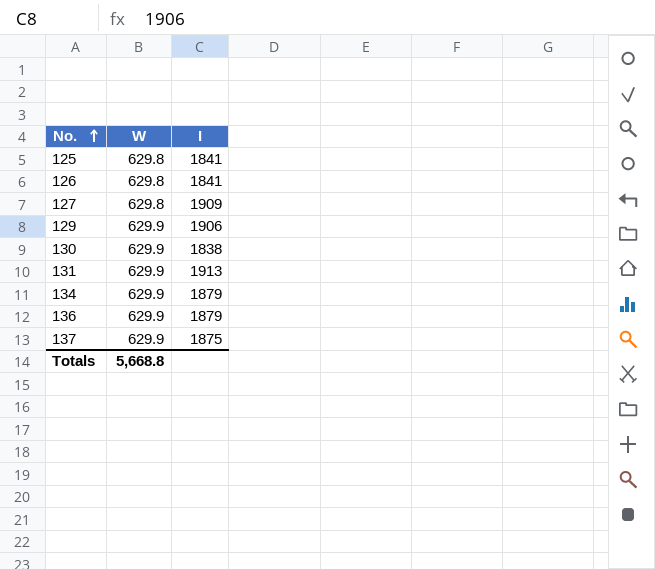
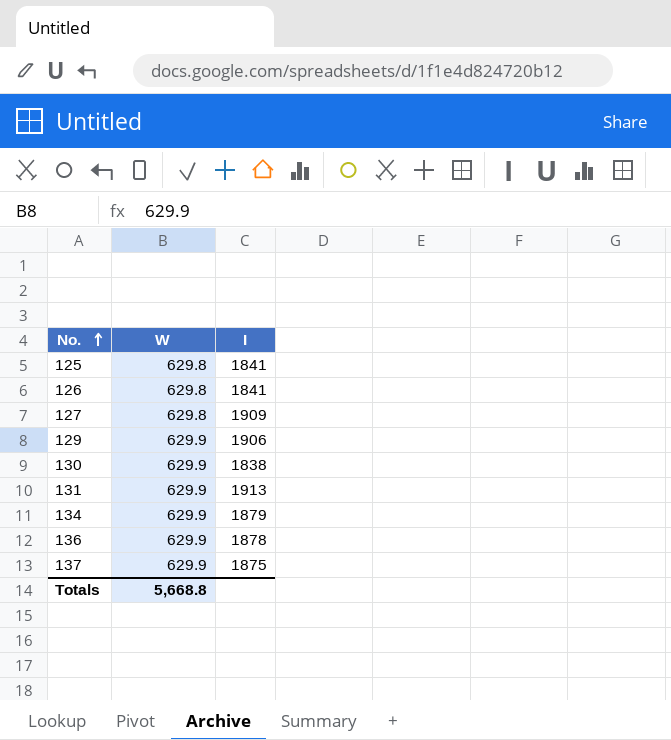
136 | I: 1879 -> 1878

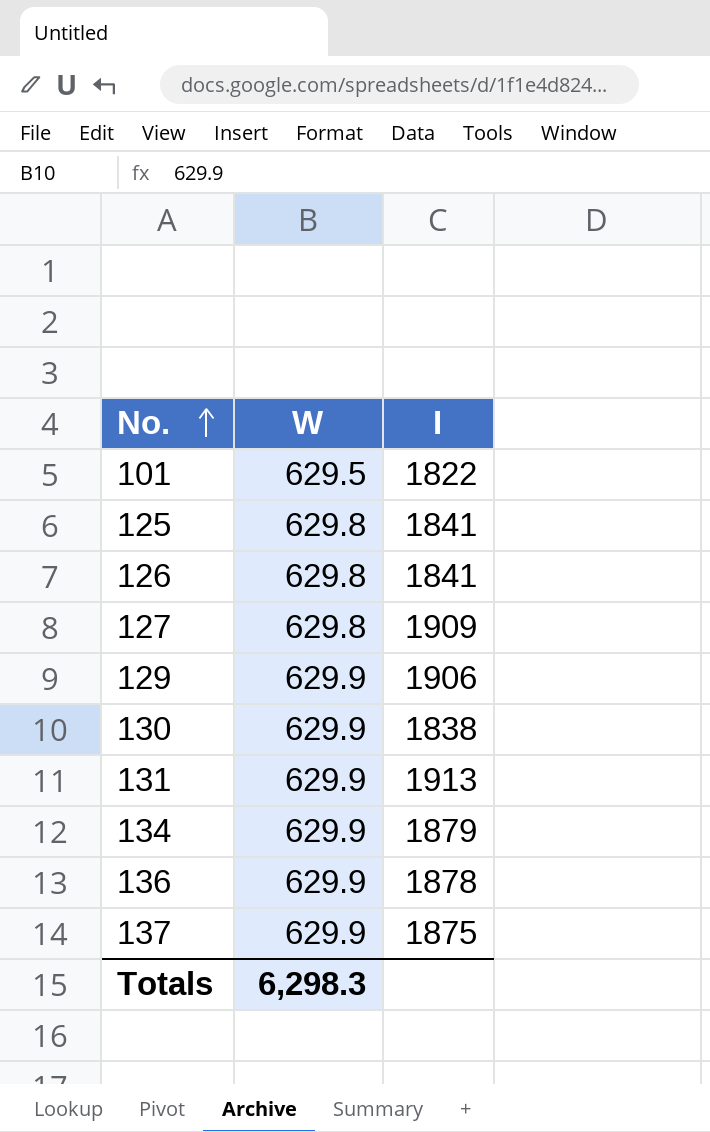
row 101: none -> 629.5 | 1822
Totals | W: 5,668.8 -> 6,298.3

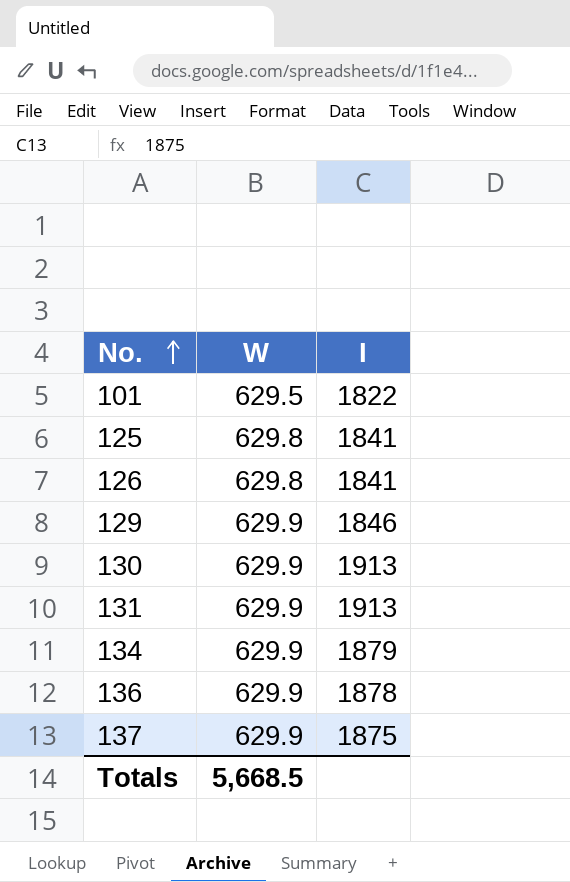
row 127: 629.8 | 1909 -> none
129 | I: 1906 -> 1846
130 | I: 1838 -> 1913
Totals | W: 6,298.3 -> 5,668.5

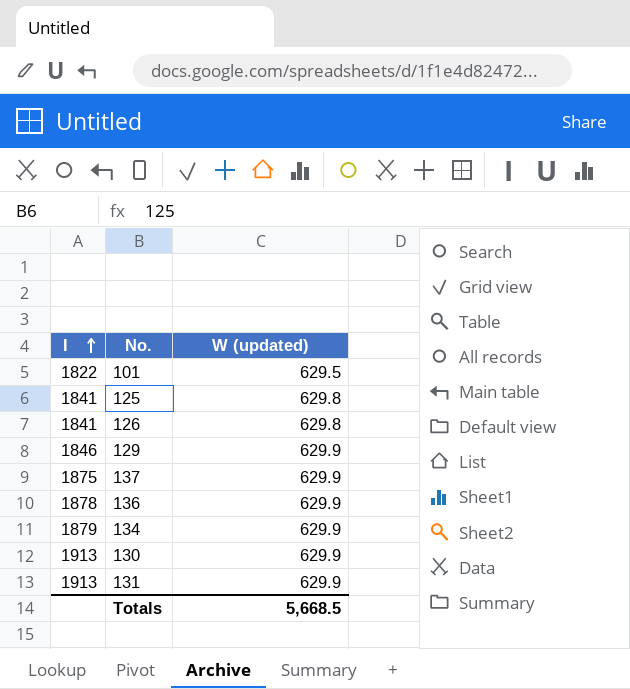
row order: No. ascending -> I ascending
column I | position: 3 -> 1
column name: W -> W (updated)

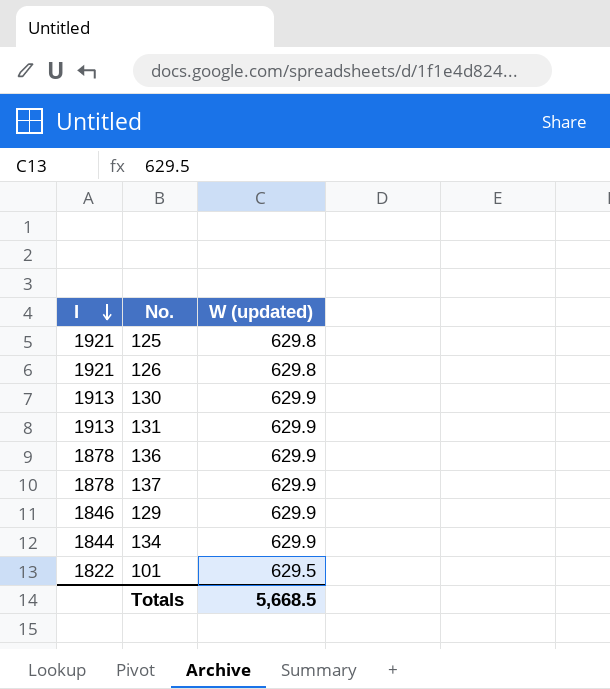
row order: I ascending -> I descending
125 | I: 1841 -> 1921
126 | I: 1841 -> 1921
137 | I: 1875 -> 1878
134 | I: 1879 -> 1844

